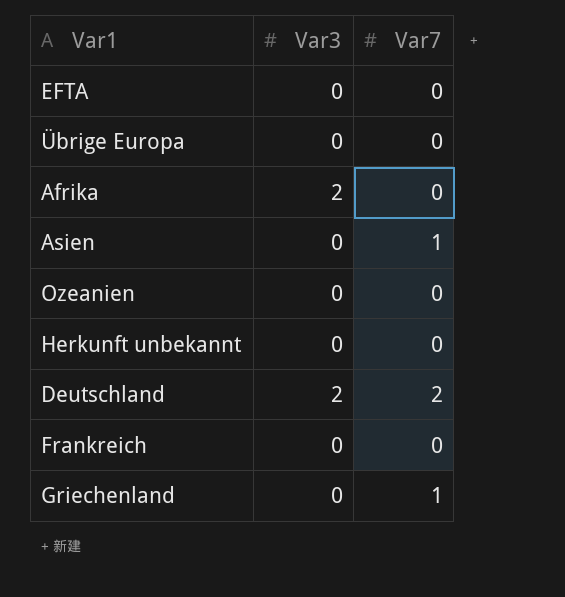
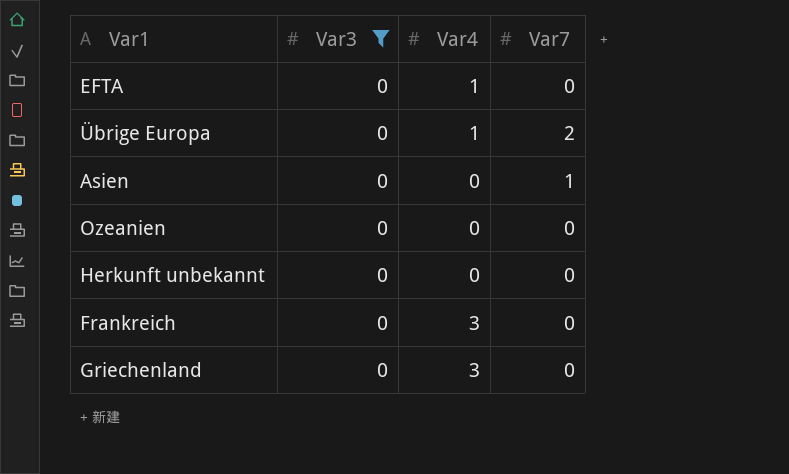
filter: none -> Var3 = 0
column Var4 | position: none -> 3
Übrige Europa | Var7: 0 -> 2
Griechenland | Var7: 1 -> 0

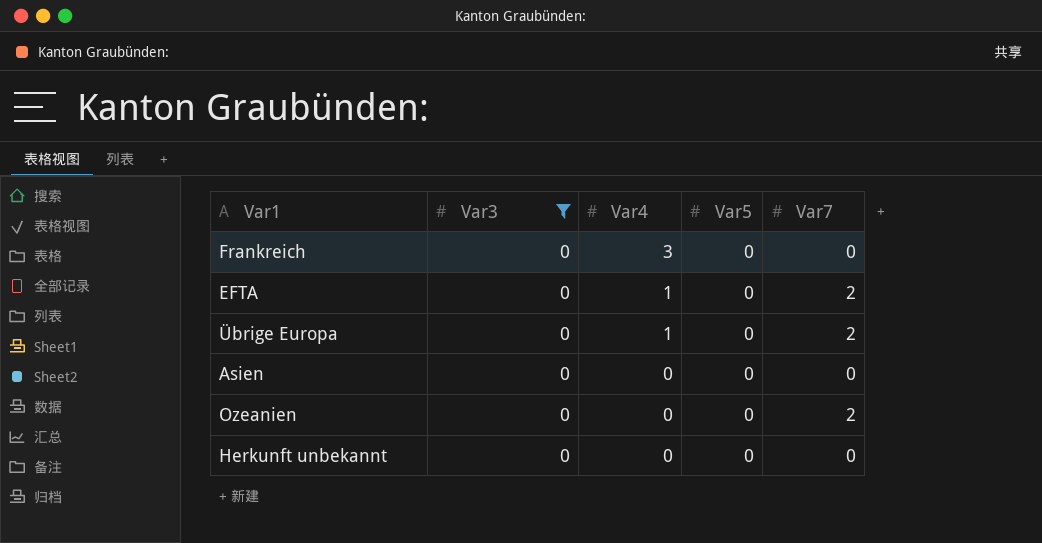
row order: none -> Var4 descending
column Var5 | position: none -> 4
row Griechenland: 0 | 3 | 0 -> none
EFTA | Var7: 0 -> 2
Asien | Var7: 1 -> 0
Ozeanien | Var7: 0 -> 2

